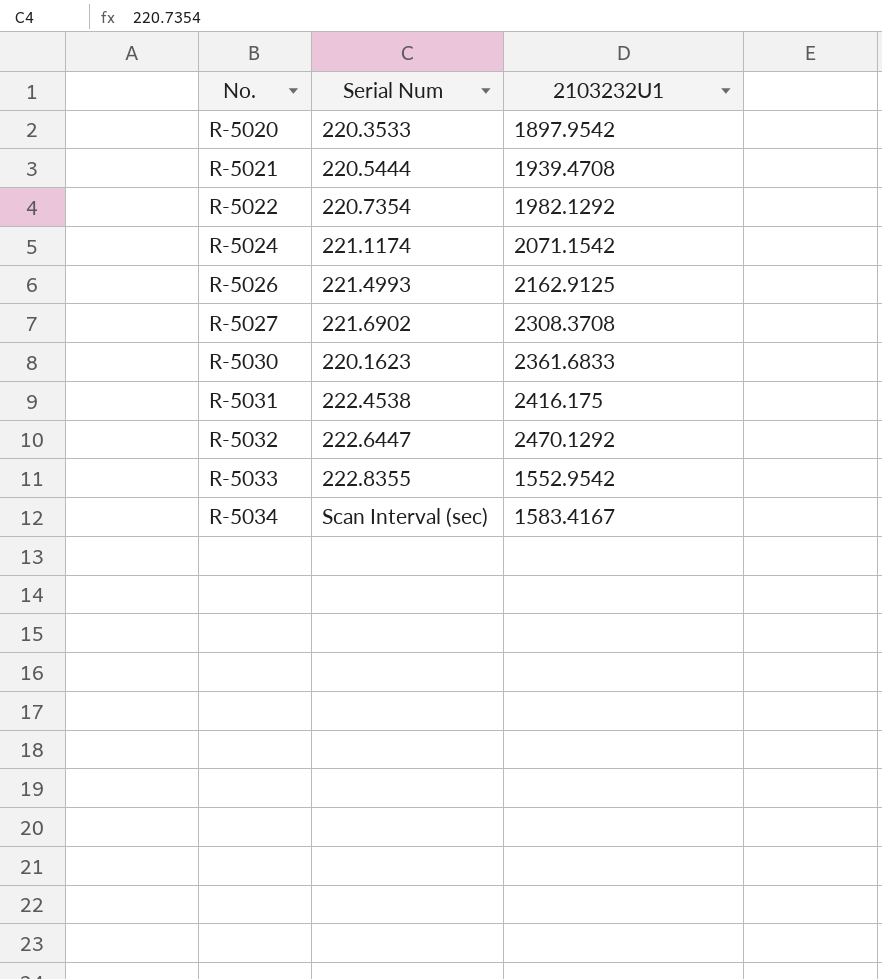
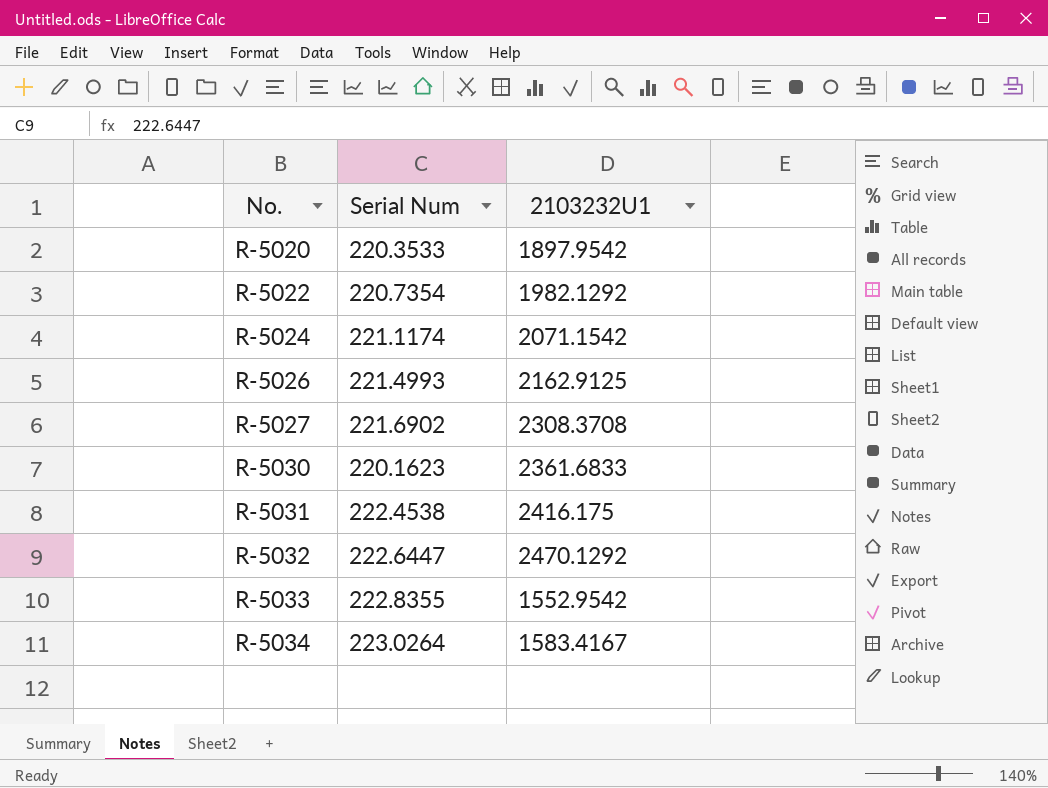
row R-5021: 220.5444 | 1939.4708 -> none
R-5034 | Serial Num: Scan Interval (sec) -> 223.0264

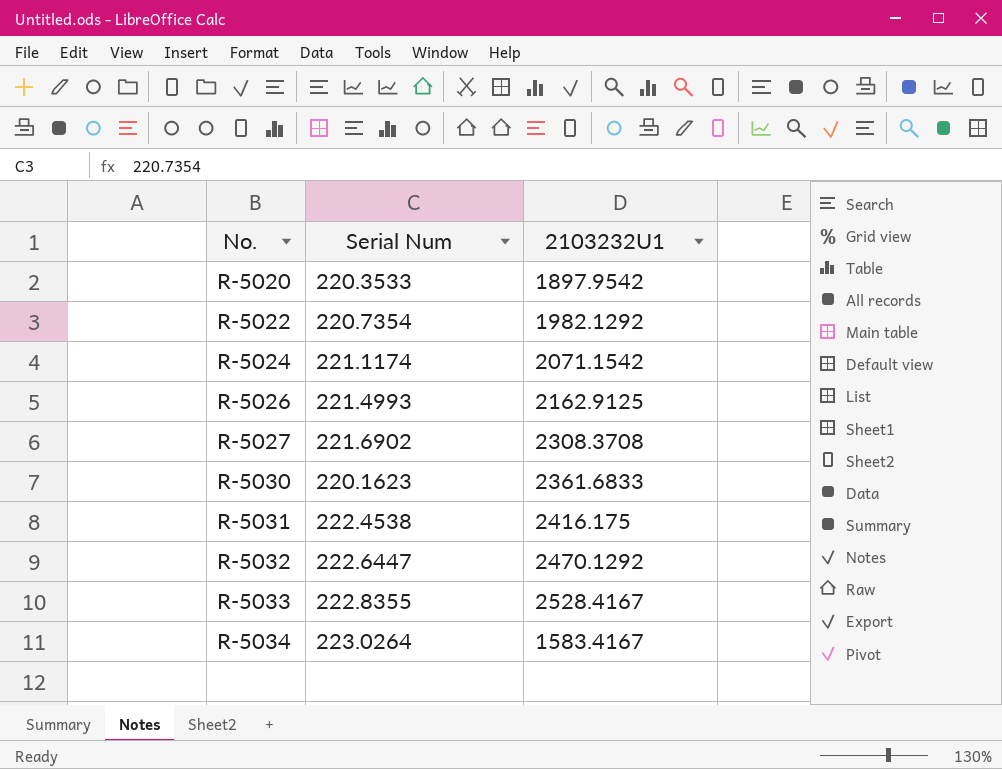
R-5033 | 2103232U1: 1552.9542 -> 2528.4167

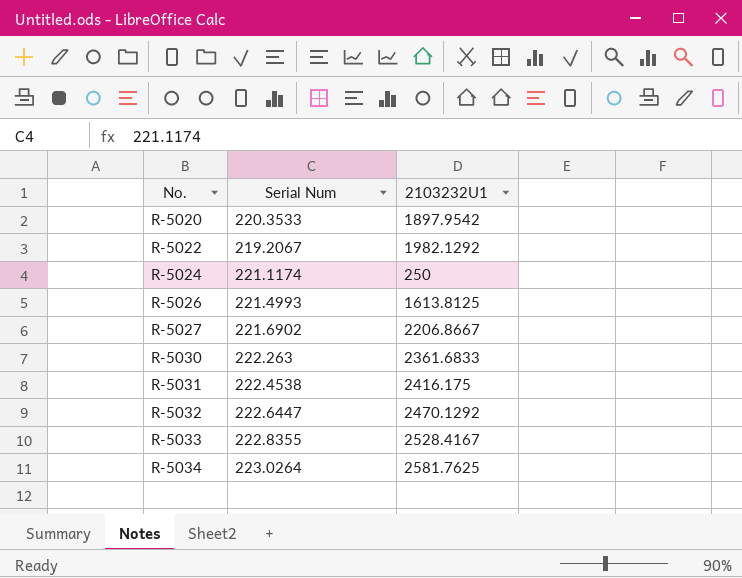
R-5022 | Serial Num: 220.7354 -> 219.2067
R-5024 | 2103232U1: 2071.1542 -> 250
R-5026 | 2103232U1: 2162.9125 -> 1613.8125
R-5027 | 2103232U1: 2308.3708 -> 2206.8667
R-5030 | Serial Num: 220.1623 -> 222.263
R-5034 | 2103232U1: 1583.4167 -> 2581.7625

